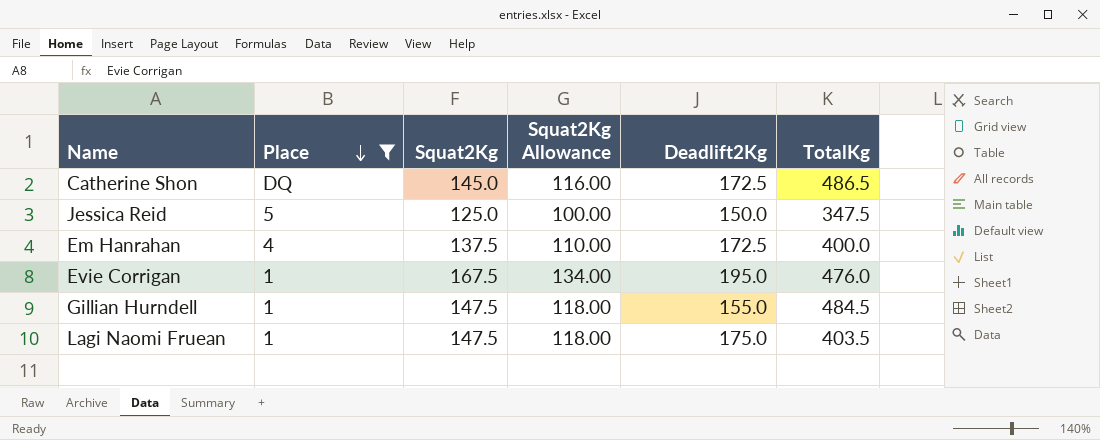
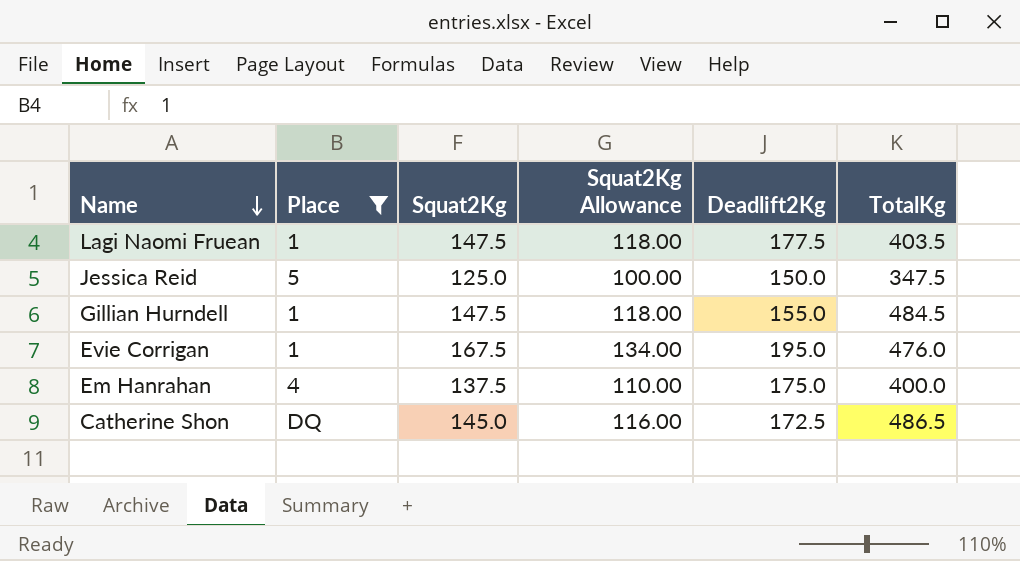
row order: Place descending -> Name descending
Lagi Naomi Fruean | Deadlift2Kg: 175.0 -> 177.5
Em Hanrahan | Deadlift2Kg: 172.5 -> 175.0

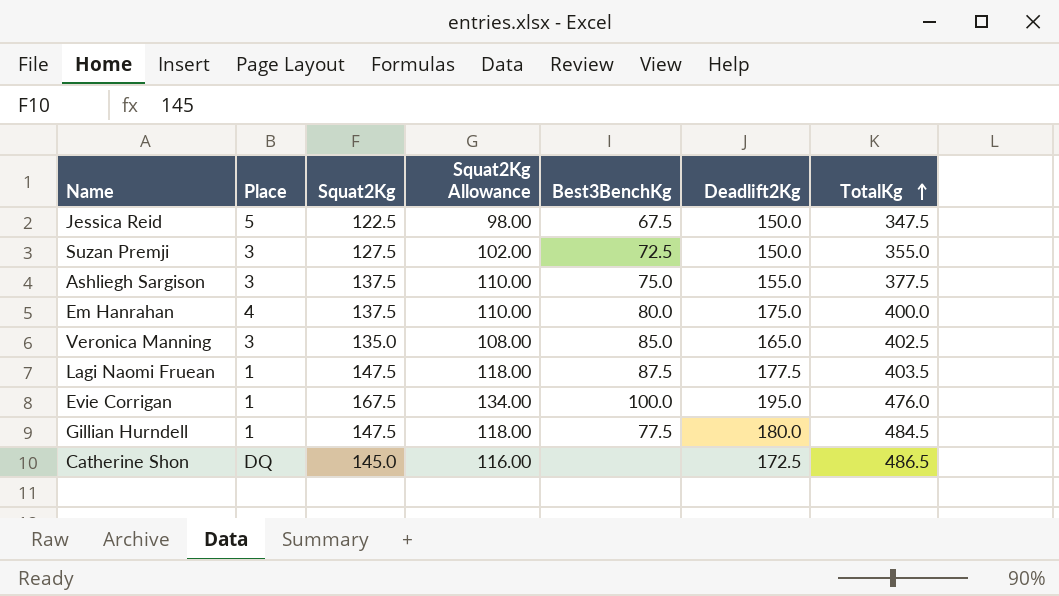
filter: Place != 3 -> none
row order: Name descending -> TotalKg ascending
column Best3BenchKg | position: none -> 5
Jessica Reid | Squat2Kg: 125.0 -> 122.5
Jessica Reid | Squat2Kg Allowance: 100.00 -> 98.00
Gillian Hurndell | Deadlift2Kg: 155.0 -> 180.0

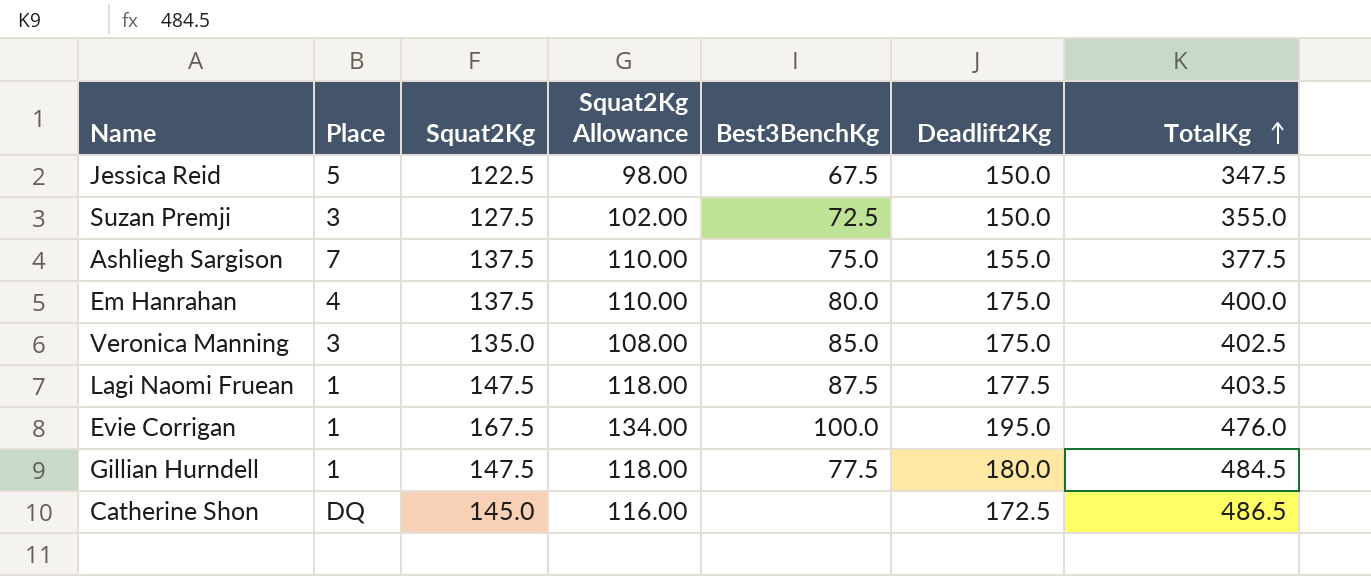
Ashliegh Sargison | Place: 3 -> 7
Veronica Manning | Deadlift2Kg: 165.0 -> 175.0

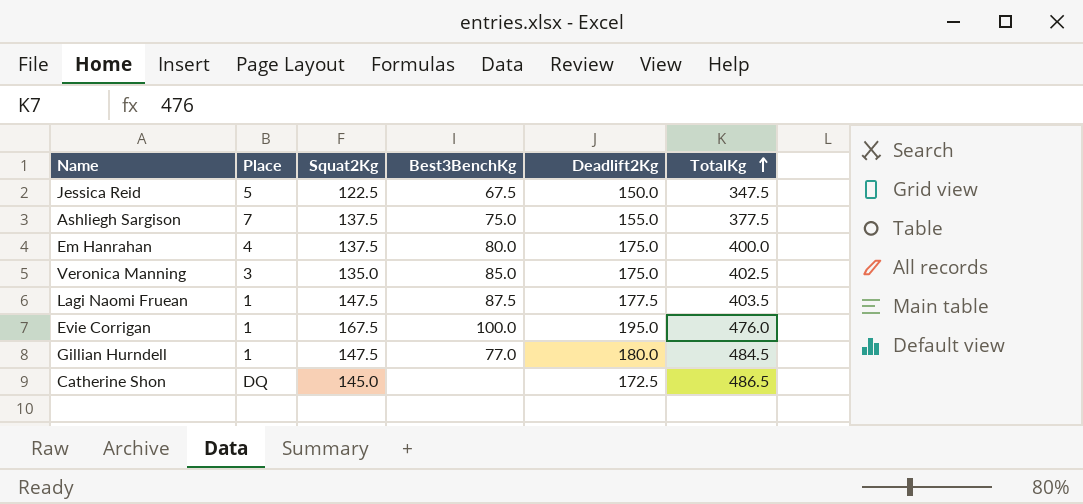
column Squat2Kg Allowance | formula: [Squat2Kg] * 0.8 -> none
row Suzan Premji: 3 | 127.5 | 102.00 | 72.5 | 150.0 | 355.0 -> none
Gillian Hurndell | Best3BenchKg: 77.5 -> 77.0

